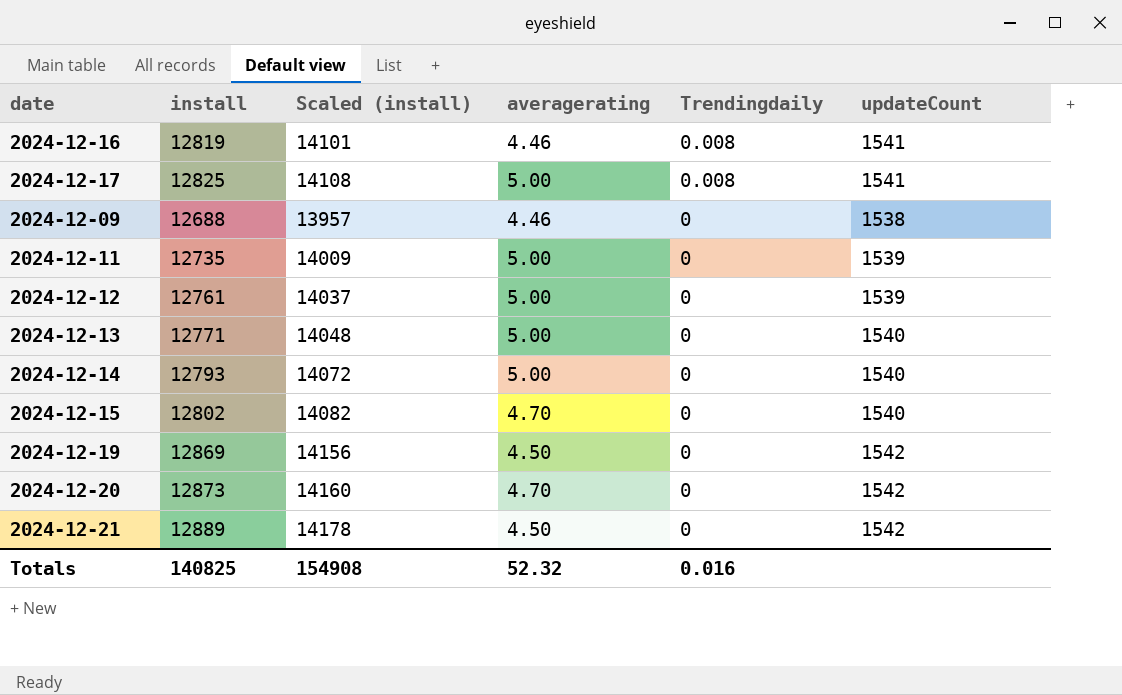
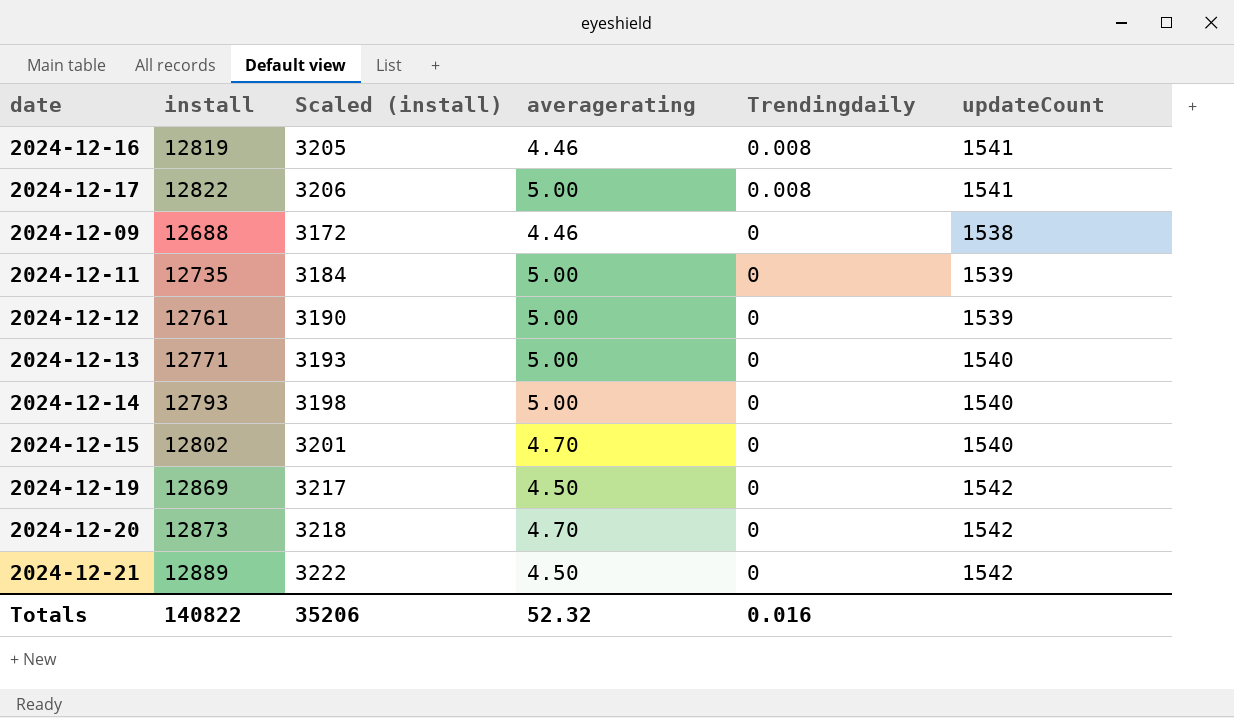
column Scaled (install) | formula: [install] * 1.1 -> [install] * 0.25
2024-12-17 | install: 12825 -> 12822
Totals | install: 140825 -> 140822
Totals | Scaled (install): 154908 -> 35206

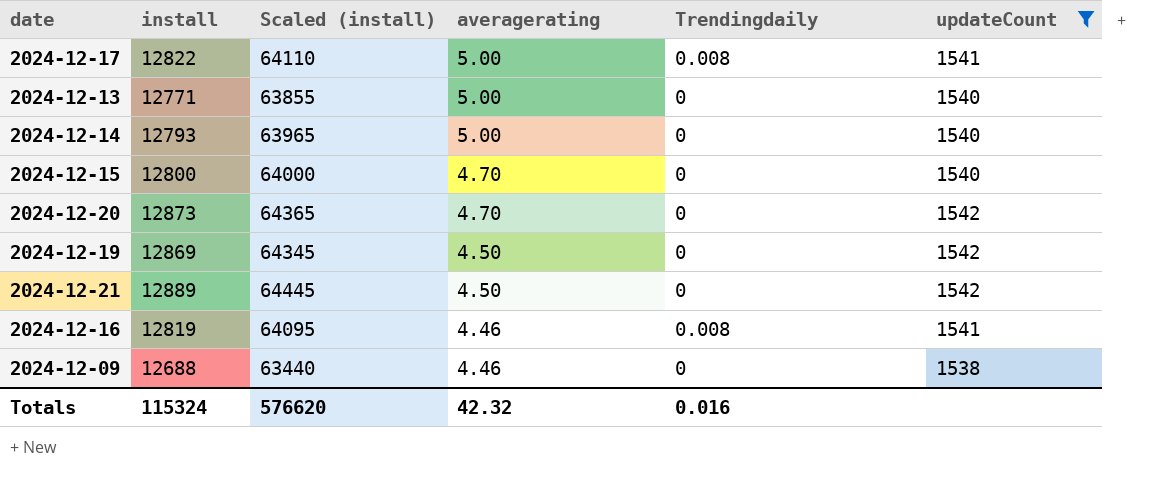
filter: none -> updateCount != 1539
row order: Trendingdaily descending -> averagerating descending
column Scaled (install) | formula: [install] * 0.25 -> [install] * 5
2024-12-15 | install: 12802 -> 12800
Totals | install: 140822 -> 115324
Totals | Scaled (install): 35206 -> 576620
Totals | averagerating: 52.32 -> 42.32

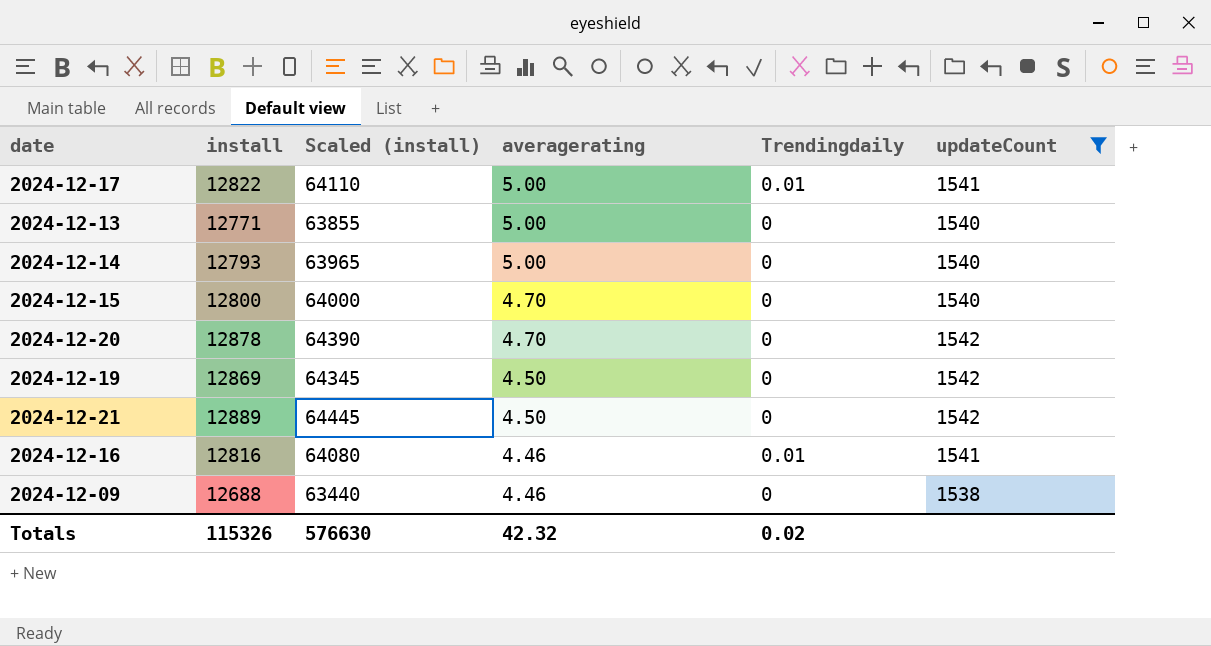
2024-12-17 | Trendingdaily: 0.008 -> 0.01
2024-12-20 | install: 12873 -> 12878
2024-12-20 | Scaled (install): 64365 -> 64390
2024-12-16 | install: 12819 -> 12816
2024-12-16 | Scaled (install): 64095 -> 64080
2024-12-16 | Trendingdaily: 0.008 -> 0.01
Totals | install: 115324 -> 115326
Totals | Scaled (install): 576620 -> 576630
Totals | Trendingdaily: 0.016 -> 0.02

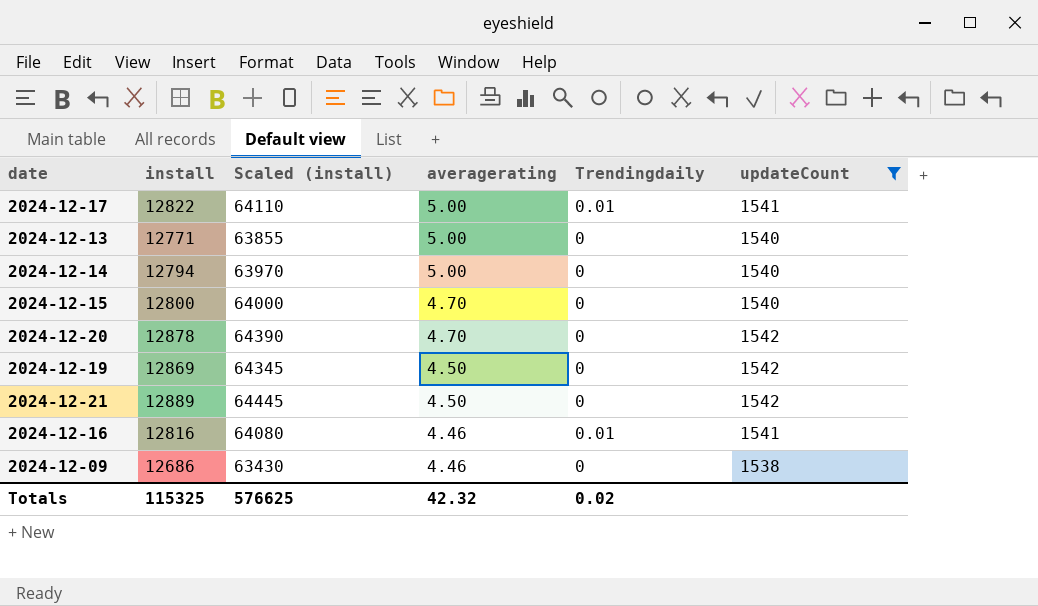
2024-12-14 | install: 12793 -> 12794
2024-12-14 | Scaled (install): 63965 -> 63970
2024-12-09 | install: 12688 -> 12686
2024-12-09 | Scaled (install): 63440 -> 63430
Totals | install: 115326 -> 115325
Totals | Scaled (install): 576630 -> 576625

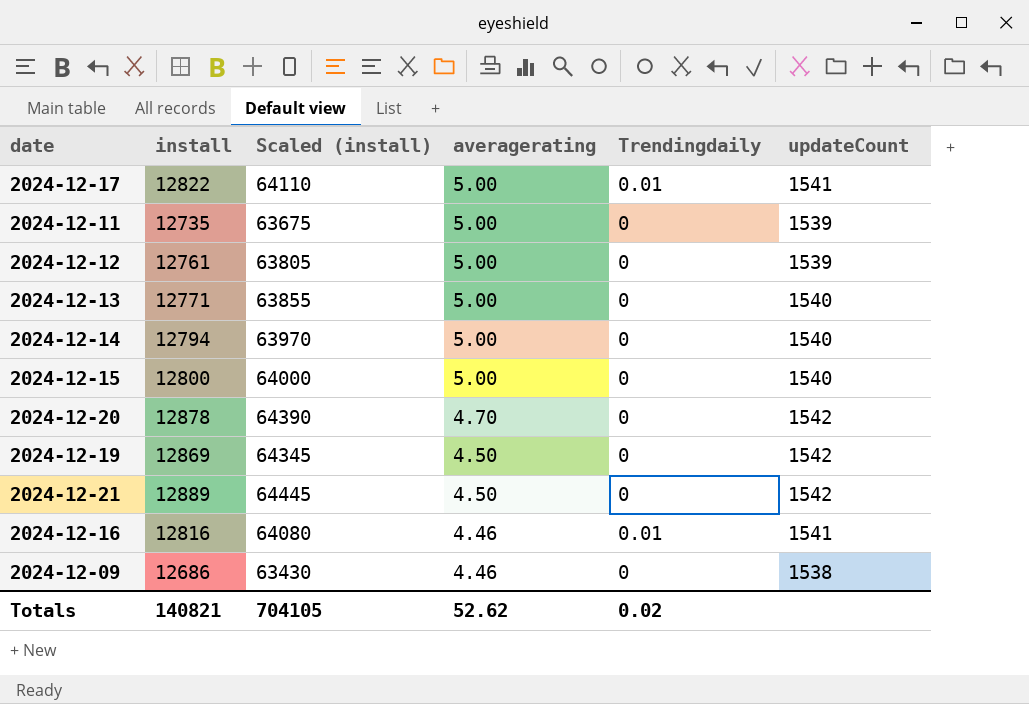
filter: updateCount != 1539 -> none
2024-12-15 | averagerating: 4.70 -> 5.00
Totals | install: 115325 -> 140821
Totals | Scaled (install): 576625 -> 704105
Totals | averagerating: 42.32 -> 52.62

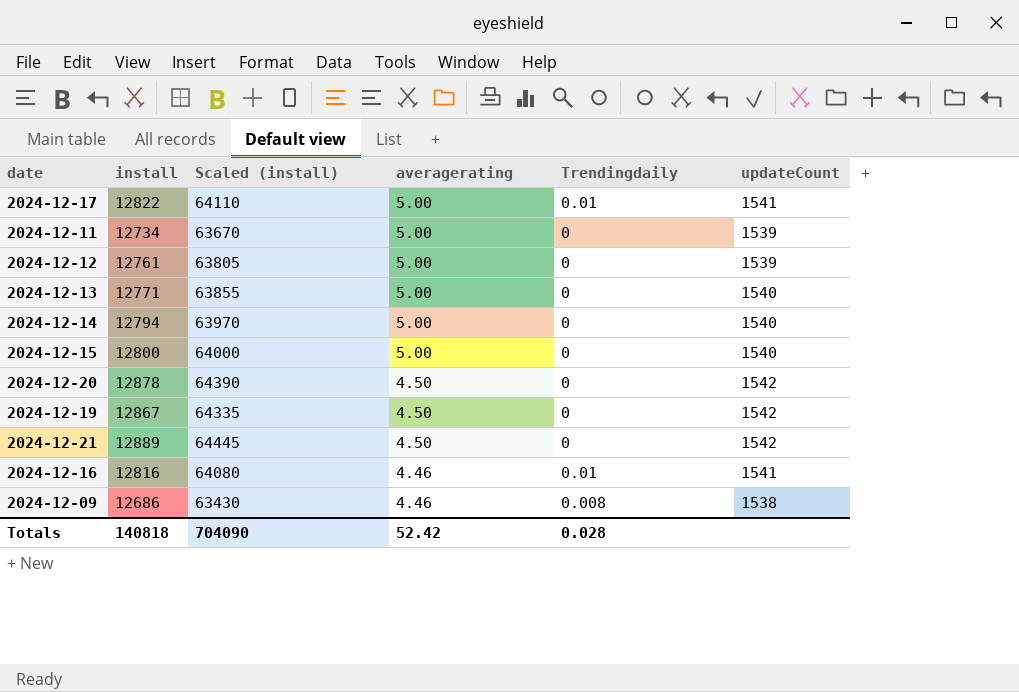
2024-12-11 | install: 12735 -> 12734
2024-12-11 | Scaled (install): 63675 -> 63670
2024-12-20 | averagerating: 4.70 -> 4.50
2024-12-19 | install: 12869 -> 12867
2024-12-19 | Scaled (install): 64345 -> 64335
2024-12-09 | Trendingdaily: 0 -> 0.008
Totals | install: 140821 -> 140818
Totals | Scaled (install): 704105 -> 704090
Totals | averagerating: 52.62 -> 52.42
Totals | Trendingdaily: 0.02 -> 0.028

